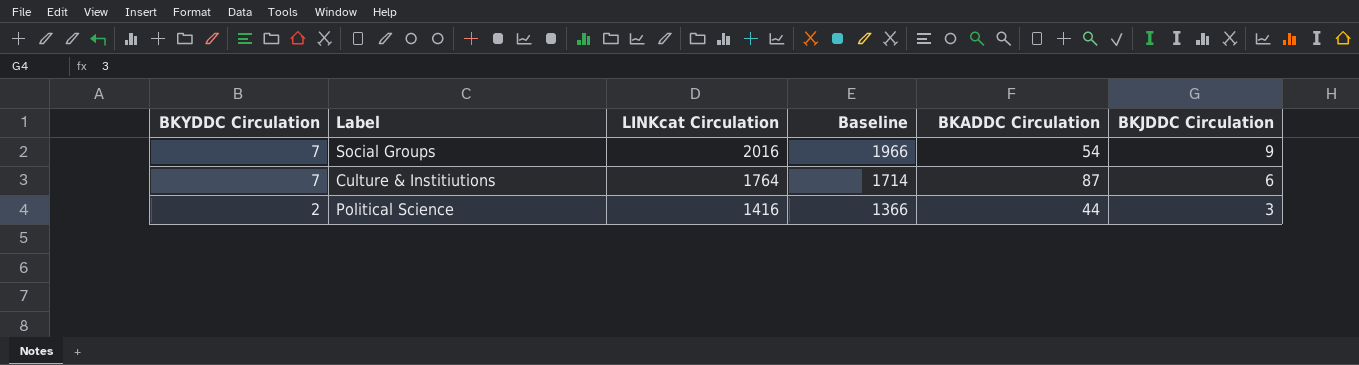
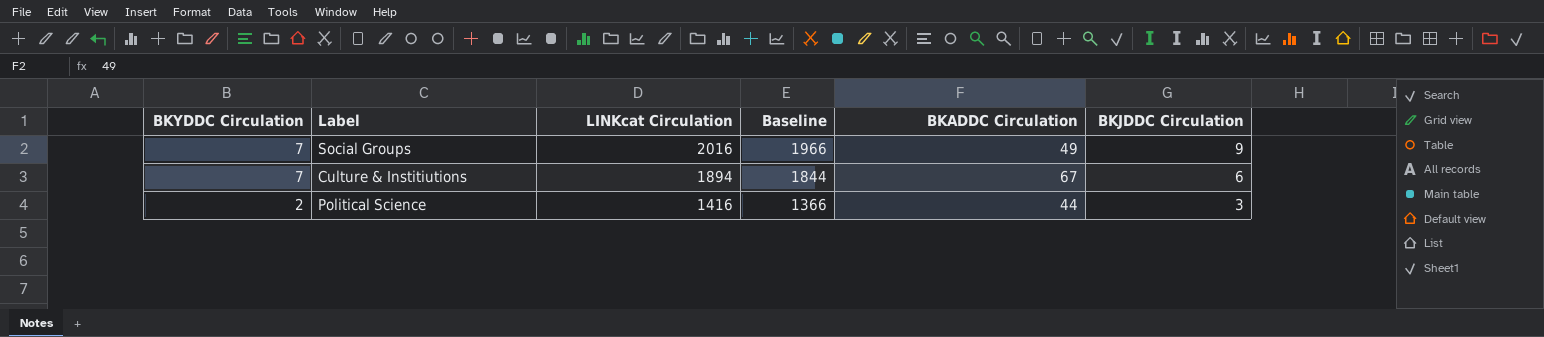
Social Groups | BKADDC Circulation: 54 -> 49
Culture & Institiutions | LINKcat Circulation: 1764 -> 1894
Culture & Institiutions | Baseline: 1714 -> 1844
Culture & Institiutions | BKADDC Circulation: 87 -> 67

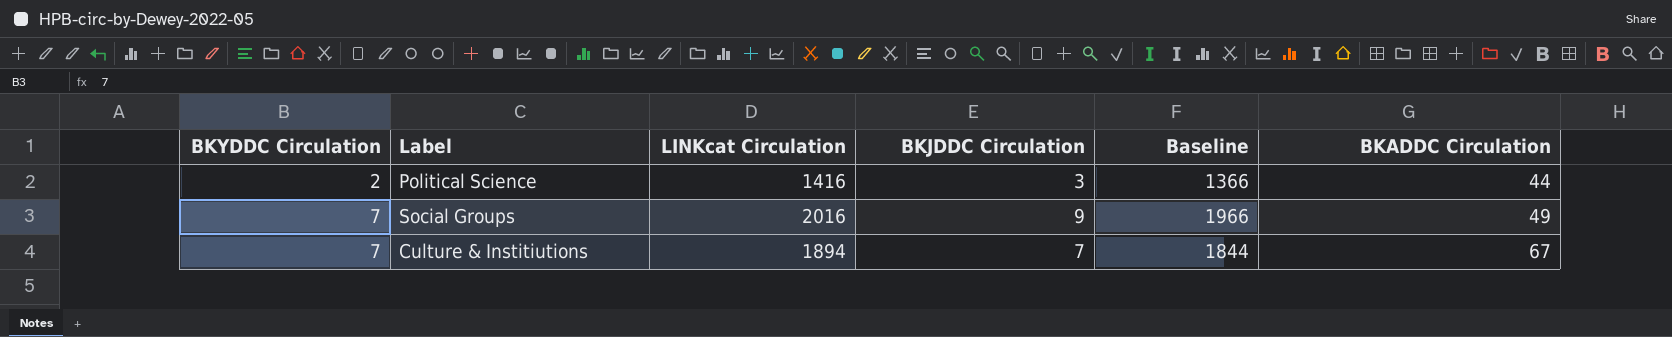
row order: BKYDDC Circulation descending -> BKYDDC Circulation ascending
column BKJDDC Circulation | position: 6 -> 4
Culture & Institiutions | BKJDDC Circulation: 6 -> 7

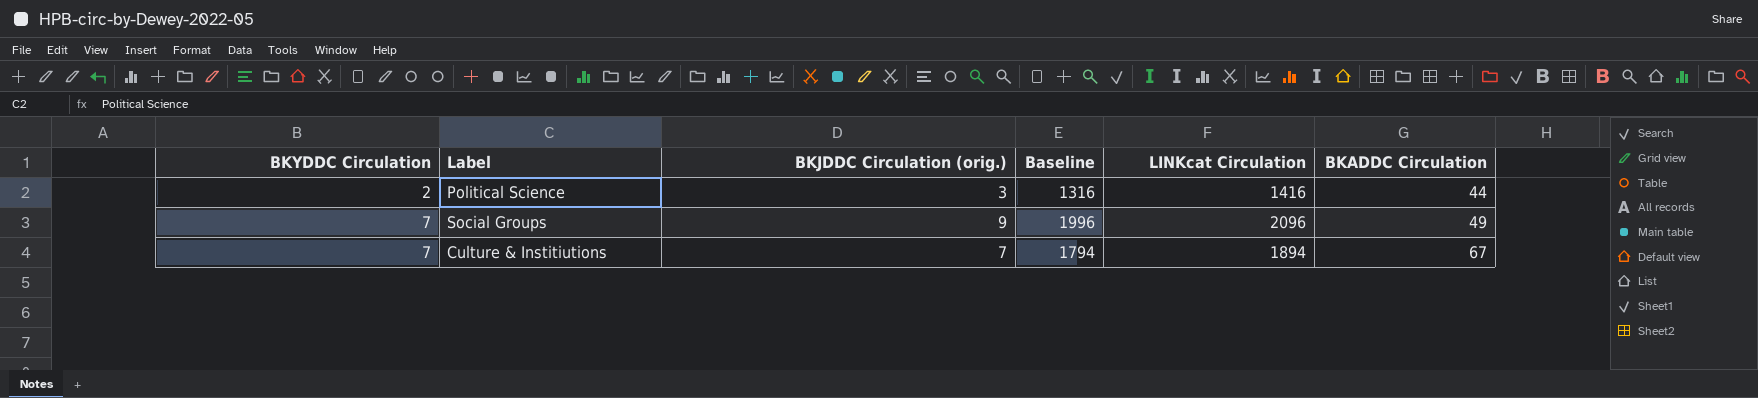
column name: BKJDDC Circulation -> BKJDDC Circulation (orig.)
column Baseline | formula: [LINKcat Circulation] - 50 -> [LINKcat Circulation] - 100
column LINKcat Circulation | position: 3 -> 5
Social Groups | LINKcat Circulation: 2016 -> 2096

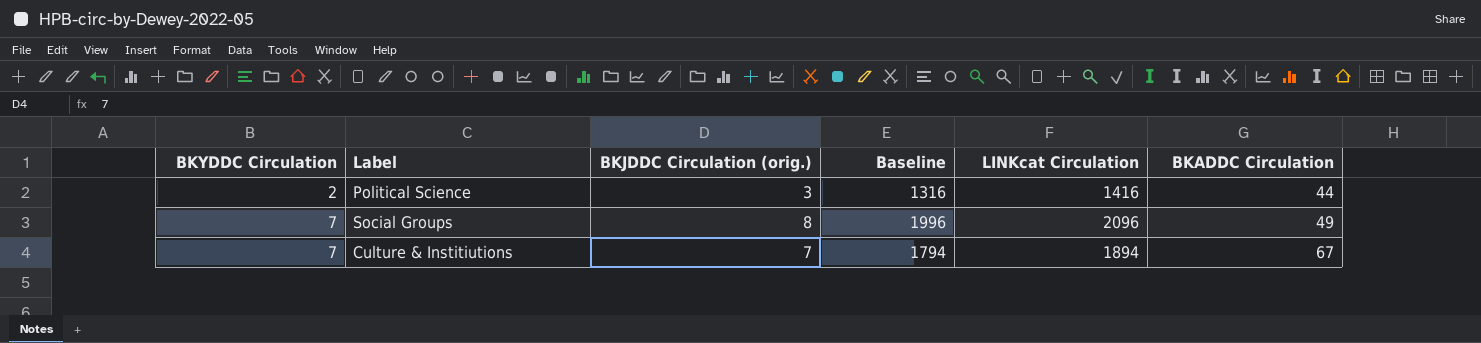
Social Groups | BKJDDC Circulation (orig.): 9 -> 8

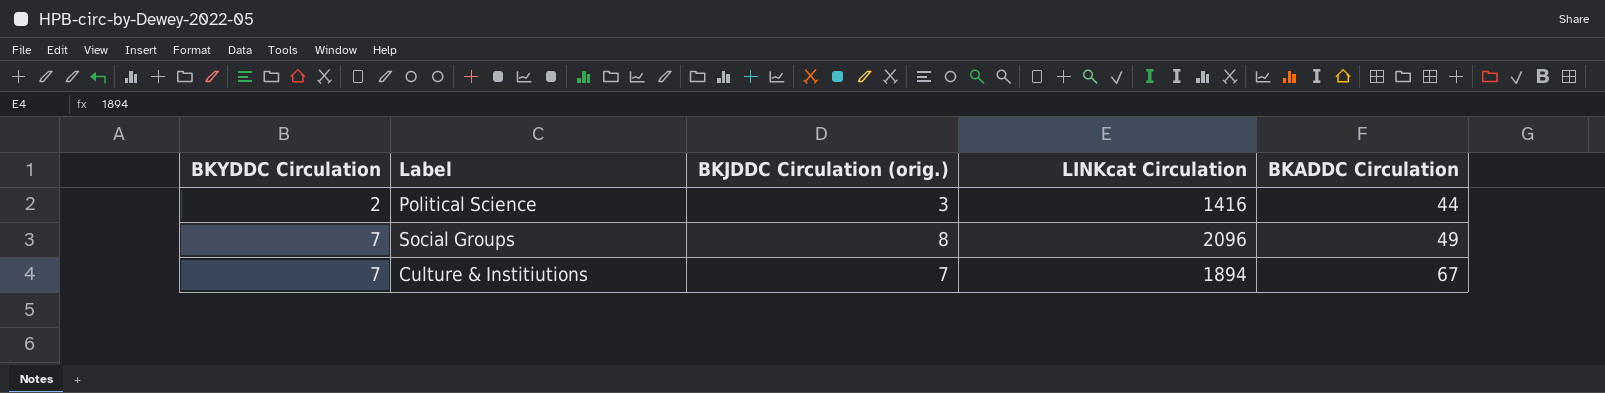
column Baseline | formula: [LINKcat Circulation] - 100 -> none

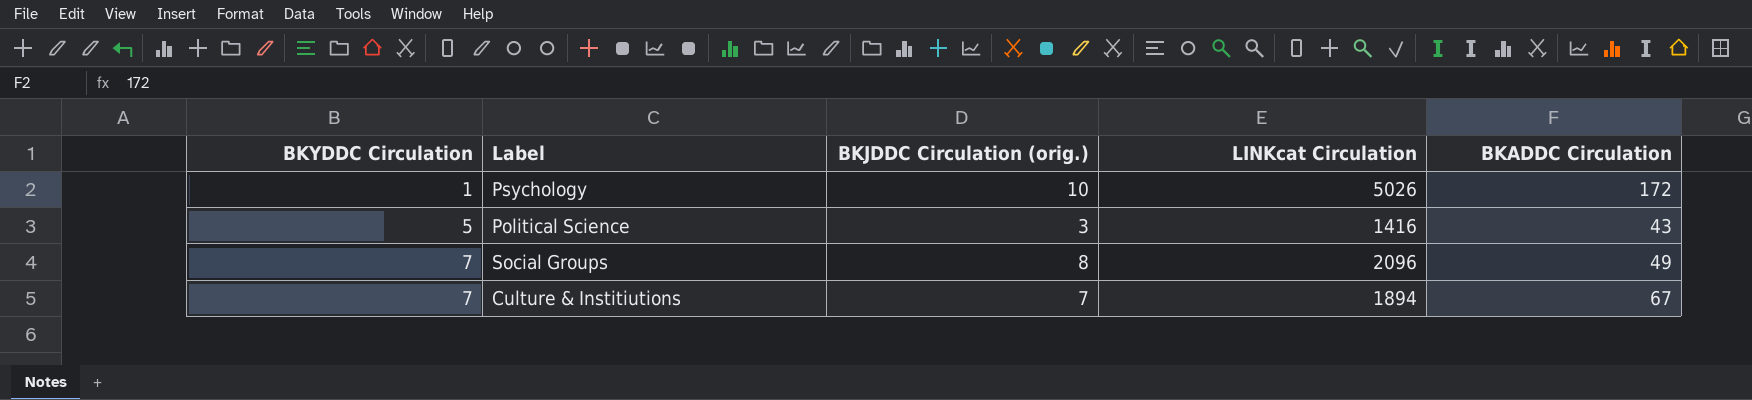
row Psychology: none -> 1 | 10 | 5026 | 172
Political Science | BKYDDC Circulation: 2 -> 5
Political Science | BKADDC Circulation: 44 -> 43

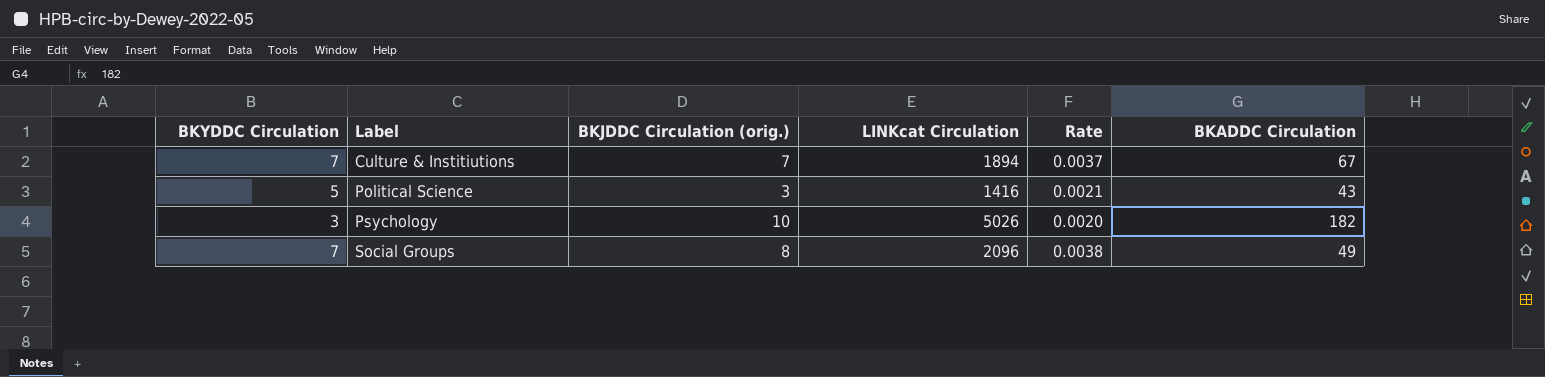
row order: BKYDDC Circulation ascending -> Label ascending
column Rate | formula: none -> [BKJDDC Circulation (orig.)] / [LINKcat Circulation]
Psychology | BKYDDC Circulation: 1 -> 3
Psychology | BKADDC Circulation: 172 -> 182

